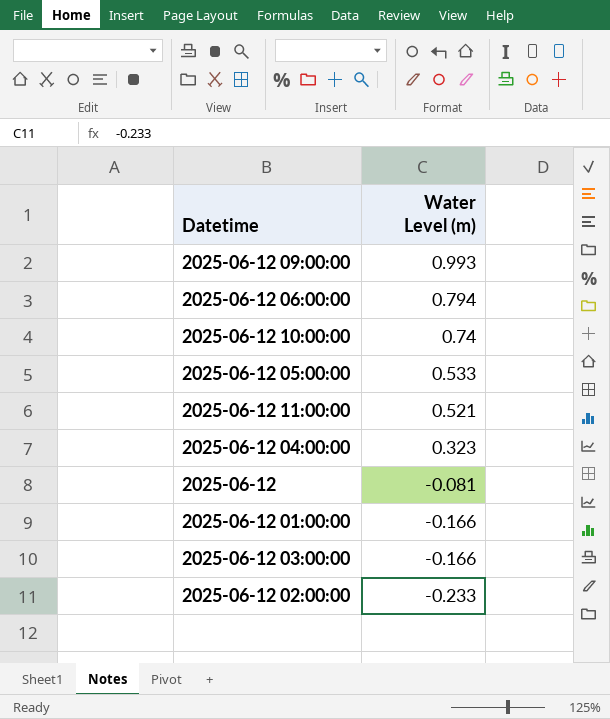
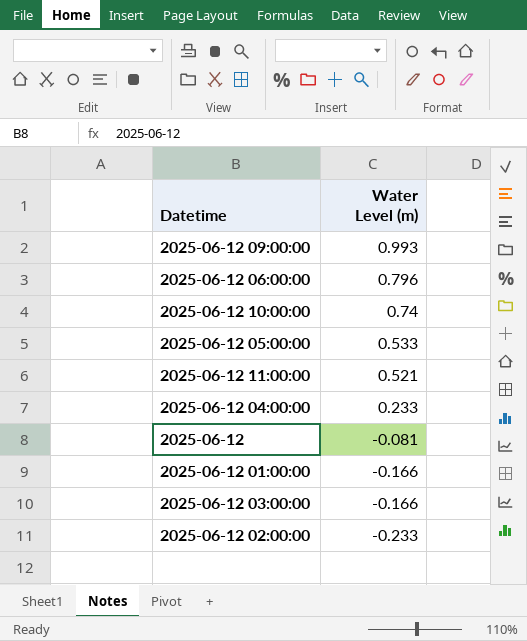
2025-06-12 06:00:00 | Water Level (m): 0.794 -> 0.796
2025-06-12 04:00:00 | Water Level (m): 0.323 -> 0.233

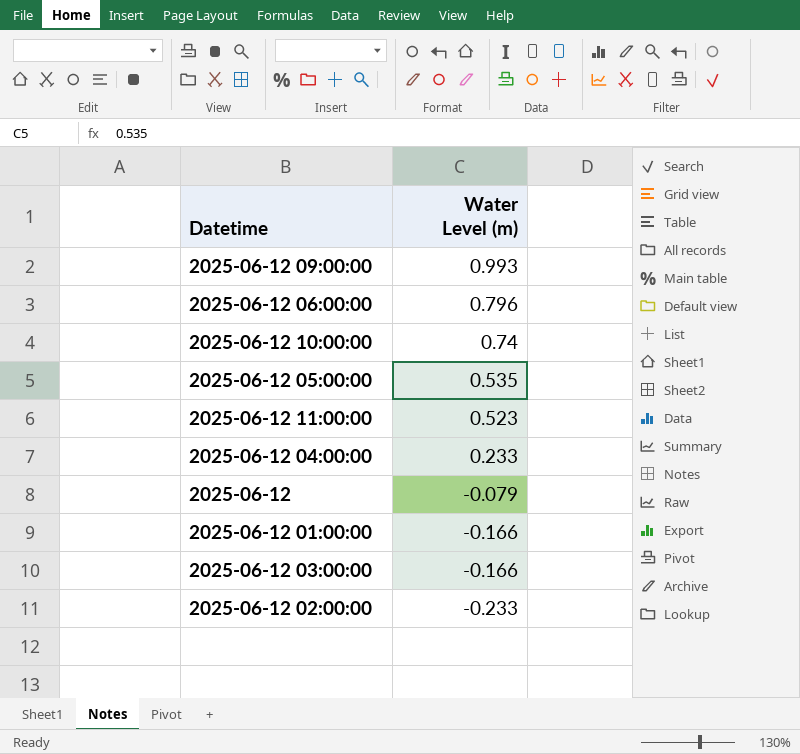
2025-06-12 05:00:00 | Water Level (m): 0.533 -> 0.535
2025-06-12 11:00:00 | Water Level (m): 0.521 -> 0.523
2025-06-12 | Water Level (m): -0.081 -> -0.079

